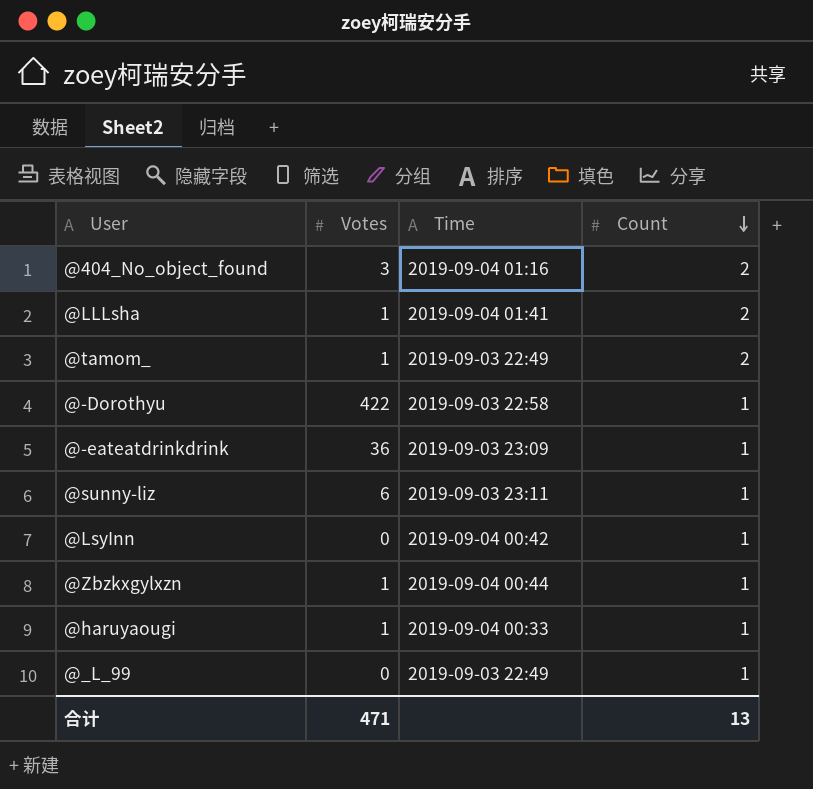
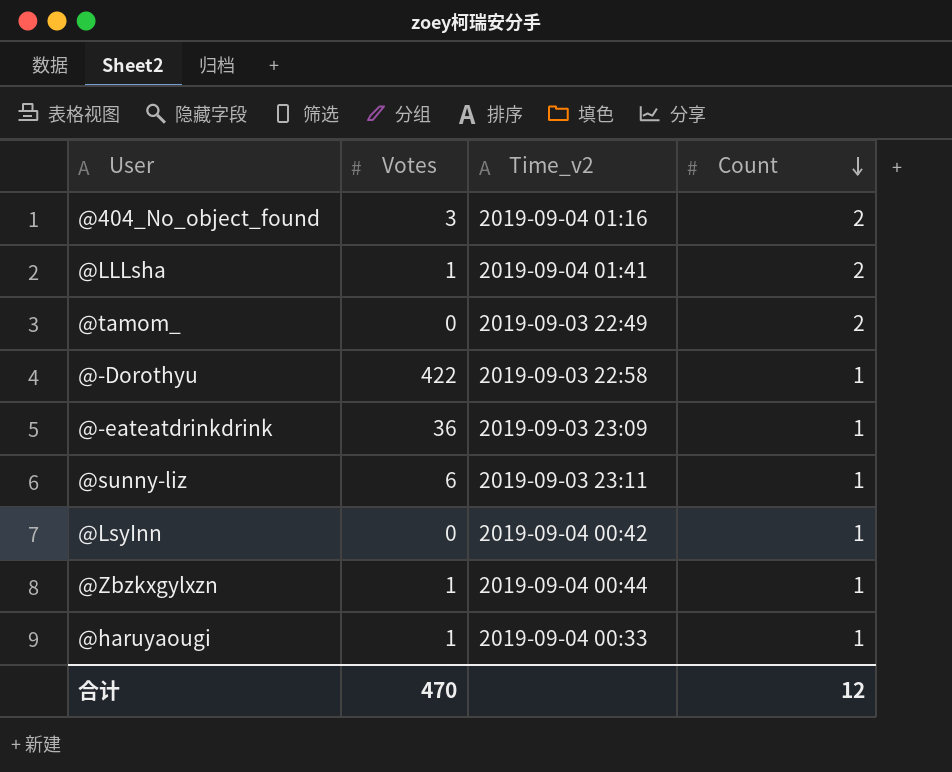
column name: Time -> Time_v2
row @_L_99: 0 | 2019-09-03 22:49 | 1 -> none
@tamom_ | Votes: 1 -> 0
合计 | Votes: 471 -> 470
合计 | Count: 13 -> 12

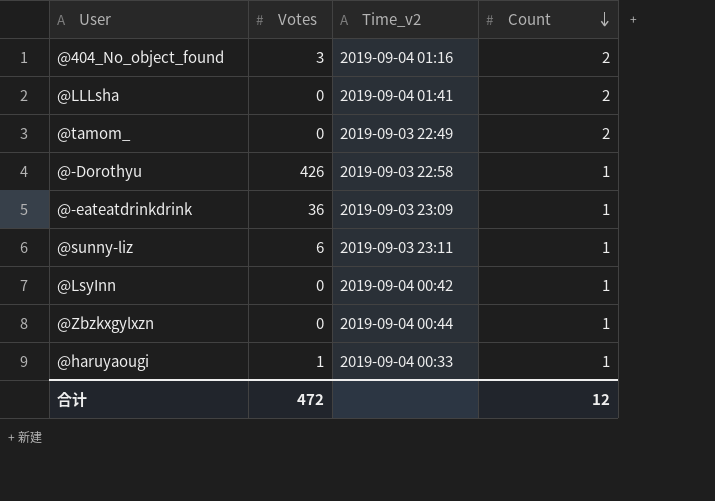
@LLLsha | Votes: 1 -> 0
@-Dorothyu | Votes: 422 -> 426
@Zbzkxgylxzn | Votes: 1 -> 0
合计 | Votes: 470 -> 472

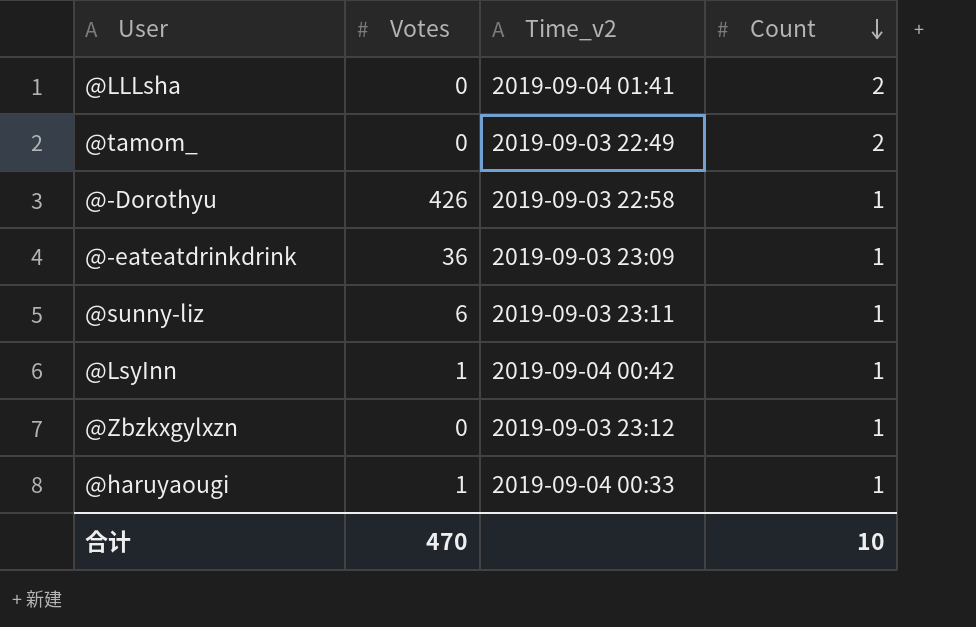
row @404_No_object_found: 3 | 2019-09-04 01:16 | 2 -> none
@LsyInn | Votes: 0 -> 1
@Zbzkxgylxzn | Time_v2: 2019-09-04 00:44 -> 2019-09-03 23:12
合计 | Votes: 472 -> 470
合计 | Count: 12 -> 10

